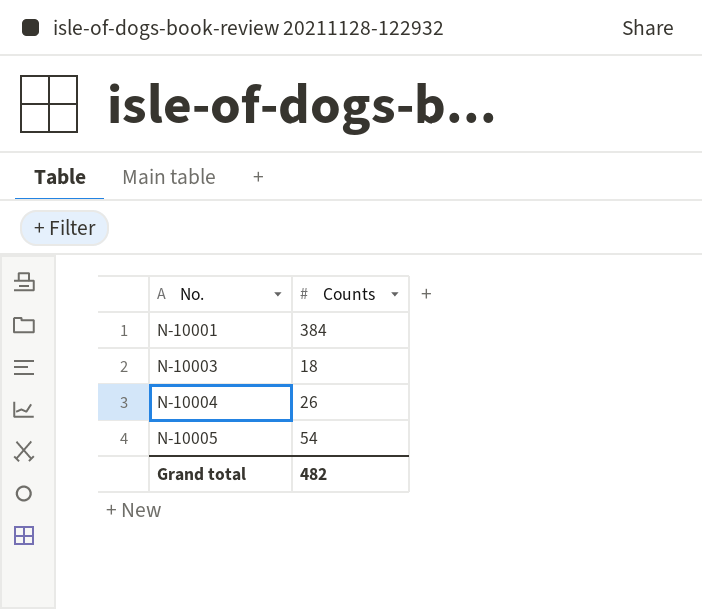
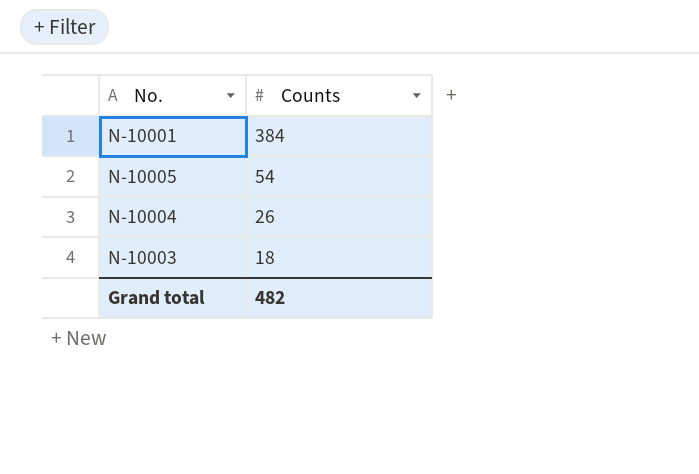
row order: No. ascending -> Counts descending

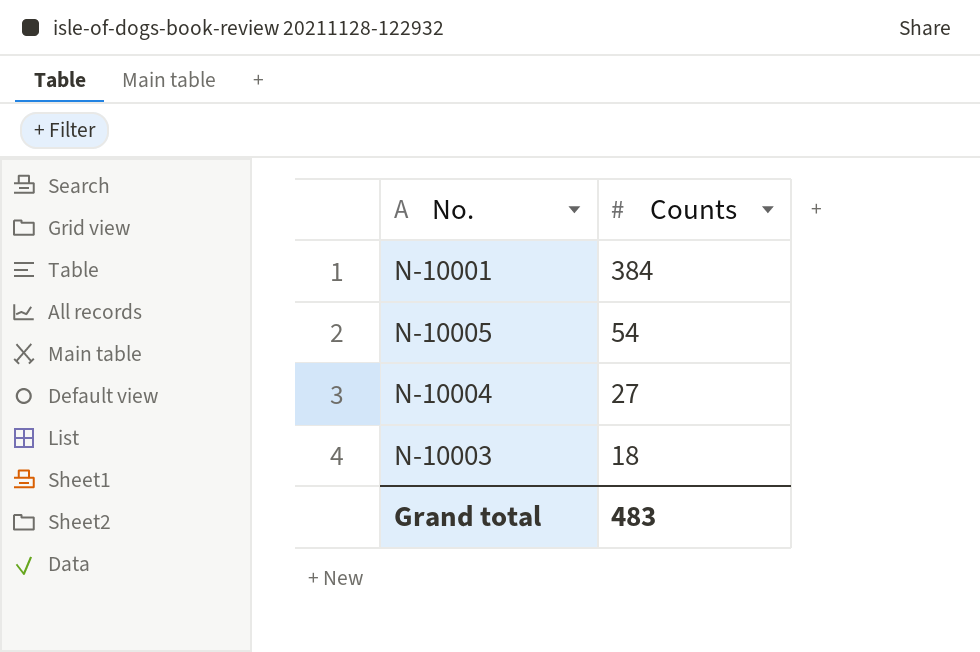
N-10004 | Counts: 26 -> 27
Grand total | Counts: 482 -> 483

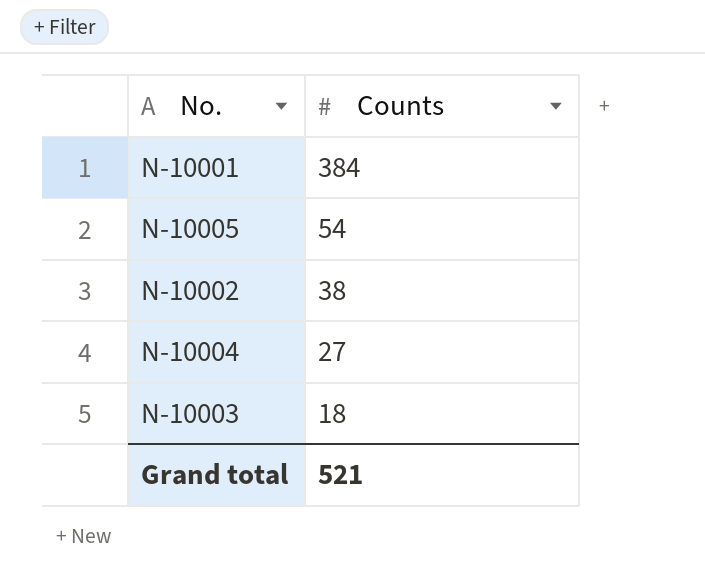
row N-10002: none -> 38
Grand total | Counts: 483 -> 521

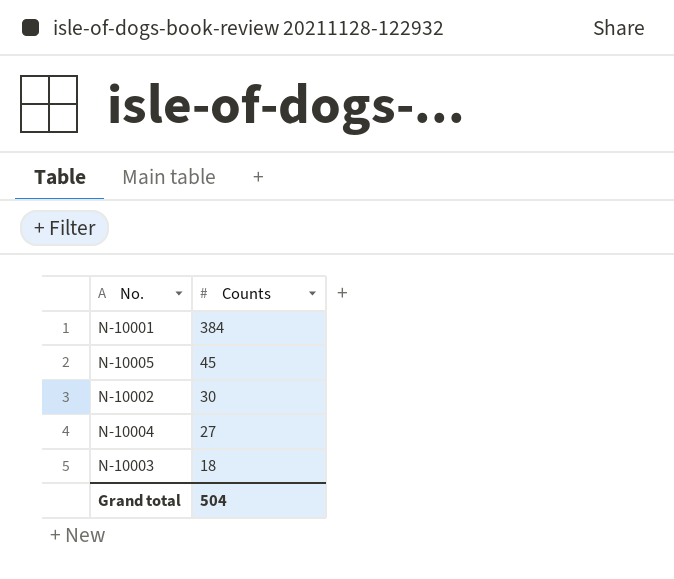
N-10005 | Counts: 54 -> 45
N-10002 | Counts: 38 -> 30
Grand total | Counts: 521 -> 504

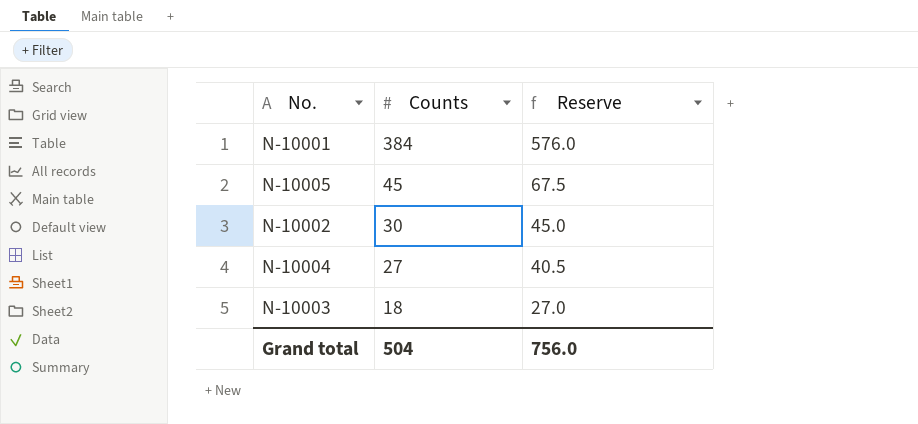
column Reserve | formula: none -> [Counts] * 1.5

